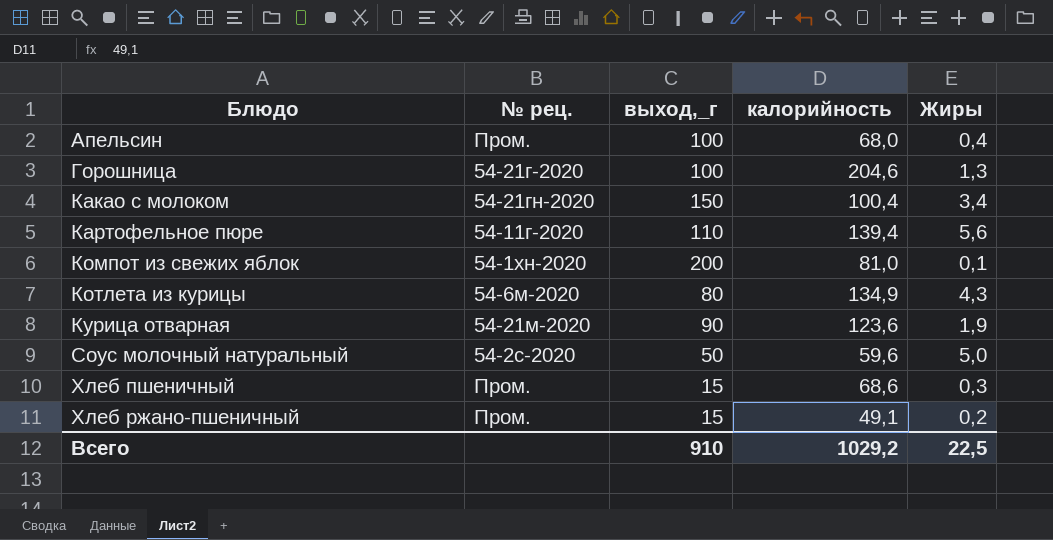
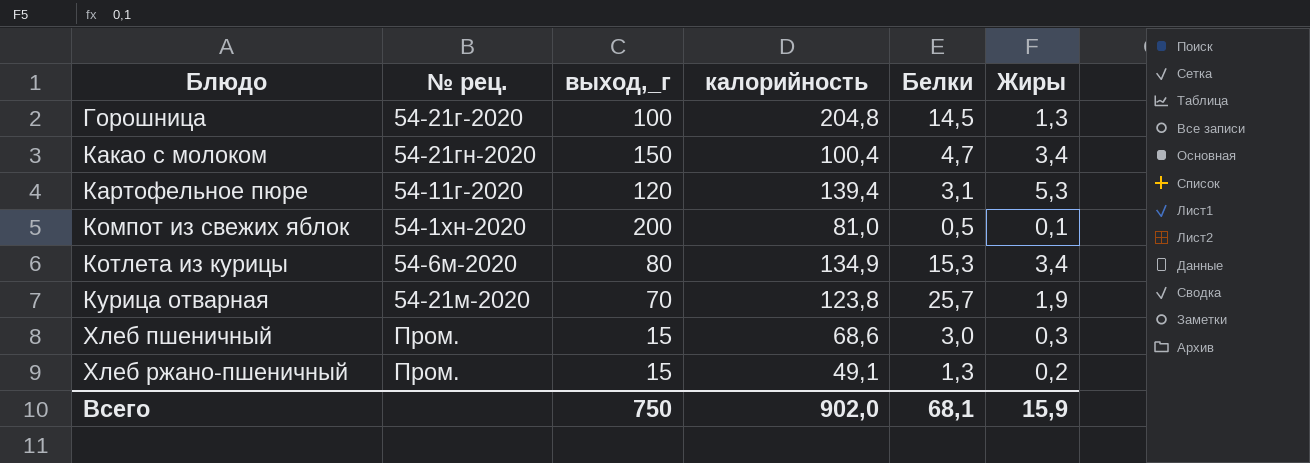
column Белки | position: none -> 5
row Апельсин: Пром. | 100 | 68,0 | 0,4 -> none
row Соус молочный натуральный: 54-2с-2020 | 50 | 59,6 | 5,0 -> none
Горошница | калорийность: 204,6 -> 204,8
Картофельное пюре | выход,_г: 110 -> 120
Картофельное пюре | Жиры: 5,6 -> 5,3
Котлета из курицы | Жиры: 4,3 -> 3,4
Курица отварная | выход,_г: 90 -> 70
Курица отварная | калорийность: 123,6 -> 123,8
Всего | выход,_г: 910 -> 750
Всего | калорийность: 1029,2 -> 902,0
Всего | Жиры: 22,5 -> 15,9

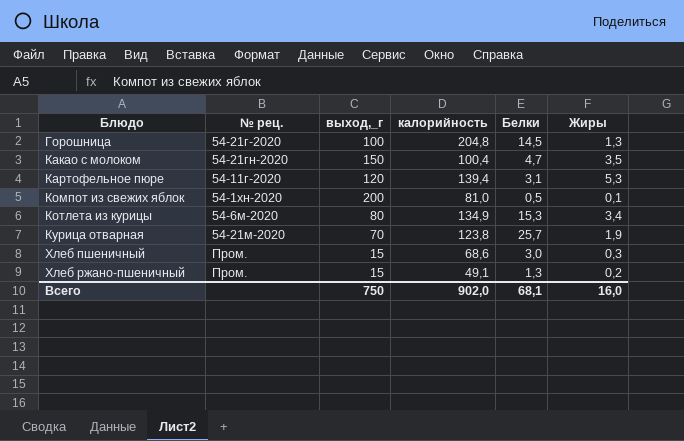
Какао с молоком | Жиры: 3,4 -> 3,5
Всего | Жиры: 15,9 -> 16,0

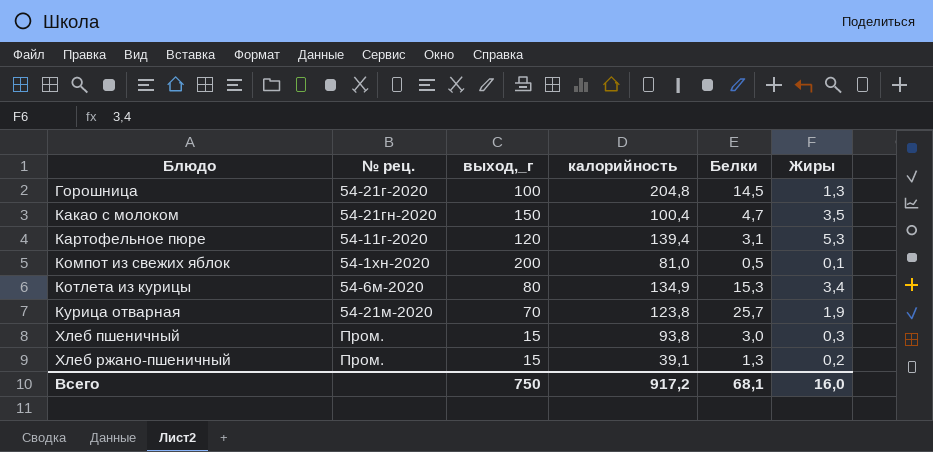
Хлеб пшеничный | калорийность: 68,6 -> 93,8
Хлеб ржано-пшеничный | калорийность: 49,1 -> 39,1
Всего | калорийность: 902,0 -> 917,2

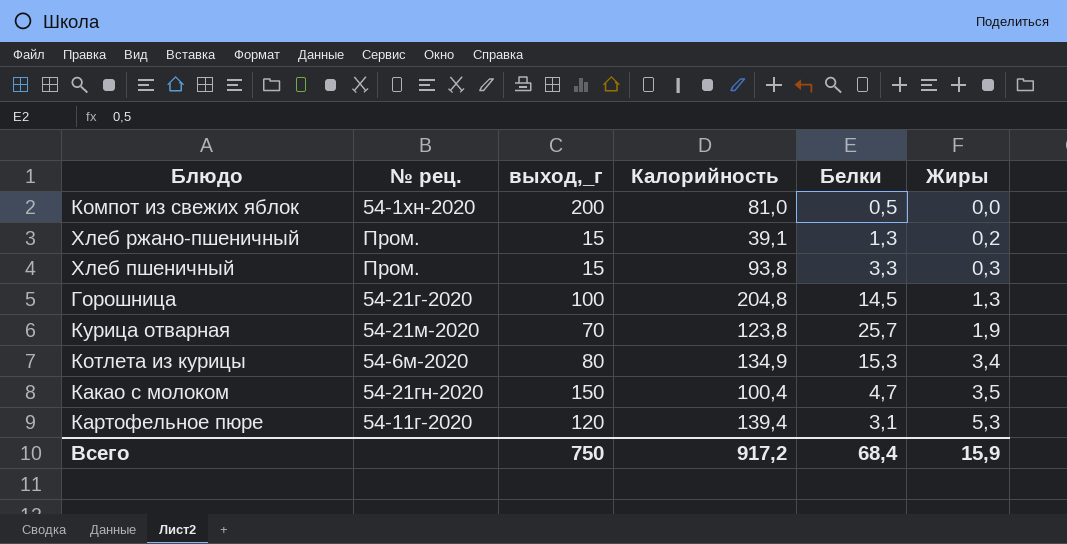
row order: Блюдо ascending -> Жиры ascending
column name: калорийность -> Калорийность
Компот из свежих яблок | Жиры: 0,1 -> 0,0
Хлеб пшеничный | Белки: 3,0 -> 3,3
Всего | Белки: 68,1 -> 68,4
Всего | Жиры: 16,0 -> 15,9

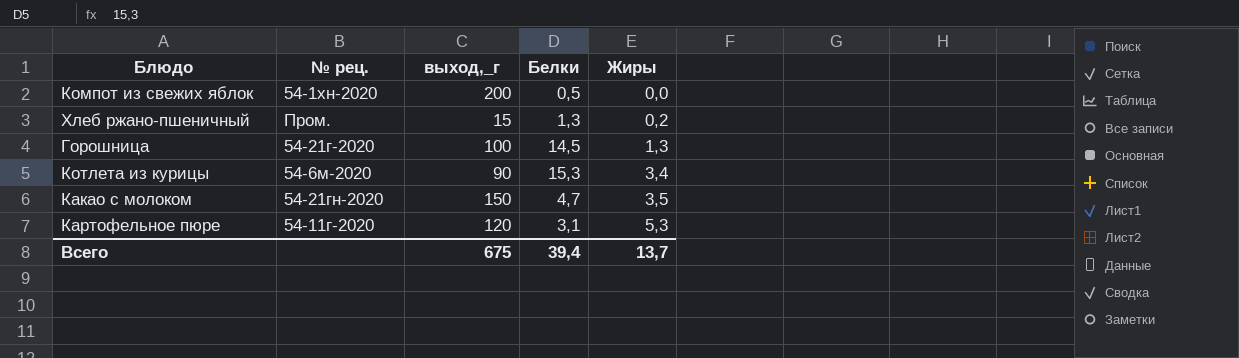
column Калорийность | position: 4 -> none
row Хлеб пшеничный: Пром. | 15 | 93,8 | 3,3 | 0,3 -> none
row Курица отварная: 54-21м-2020 | 70 | 123,8 | 25,7 | 1,9 -> none
Котлета из курицы | выход,_г: 80 -> 90
Всего | выход,_г: 750 -> 675
Всего | Белки: 68,4 -> 39,4
Всего | Жиры: 15,9 -> 13,7

